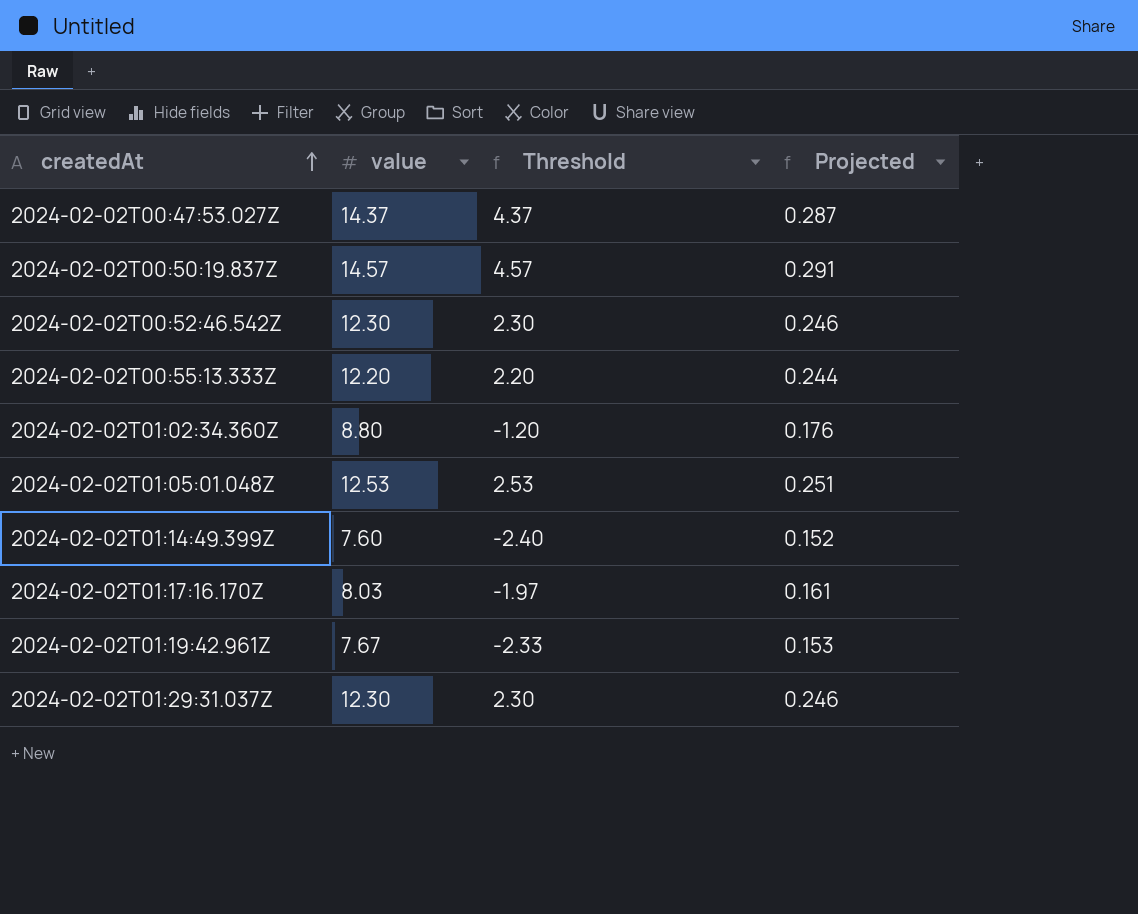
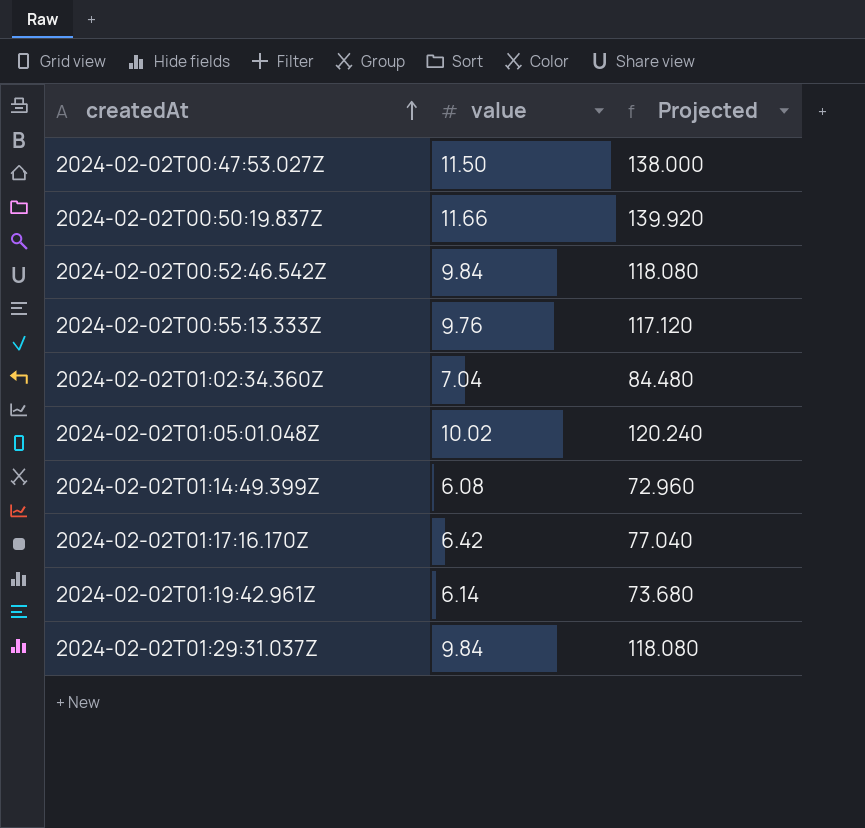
column Threshold | formula: [value] - 10 -> none
column Projected | formula: [value] * 0.02 -> [value] * 12
2024-02-02T00:47:53.027Z | value: 14.37 -> 11.50
2024-02-02T00:50:19.837Z | value: 14.57 -> 11.66
2024-02-02T00:52:46.542Z | value: 12.30 -> 9.84
2024-02-02T00:55:13.333Z | value: 12.20 -> 9.76
2024-02-02T01:02:34.360Z | value: 8.80 -> 7.04
2024-02-02T01:05:01.048Z | value: 12.53 -> 10.02
2024-02-02T01:14:49.399Z | value: 7.60 -> 6.08
2024-02-02T01:17:16.170Z | value: 8.03 -> 6.42
2024-02-02T01:19:42.961Z | value: 7.67 -> 6.14
2024-02-02T01:29:31.037Z | value: 12.30 -> 9.84

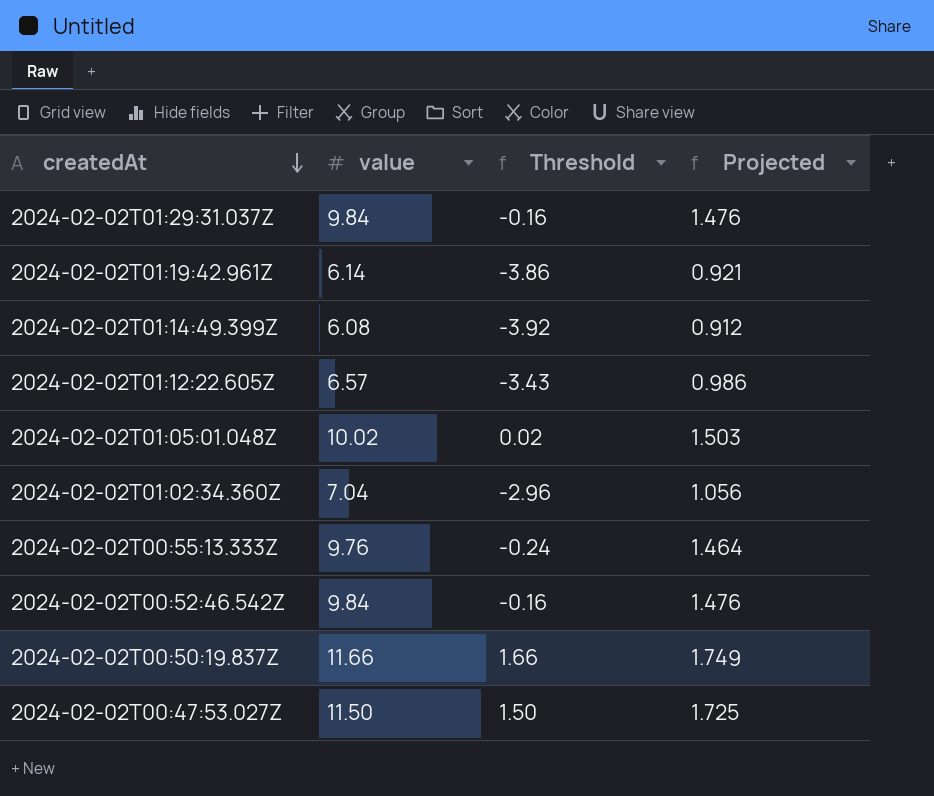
row order: createdAt ascending -> createdAt descending
column Threshold | formula: none -> [value] - 10
column Projected | formula: [value] * 12 -> [value] * 0.15
row 2024-02-02T01:17:16.170Z: 6.42 | 77.040 -> none
row 2024-02-02T01:12:22.605Z: none -> 6.57 | -3.43 | 0.986

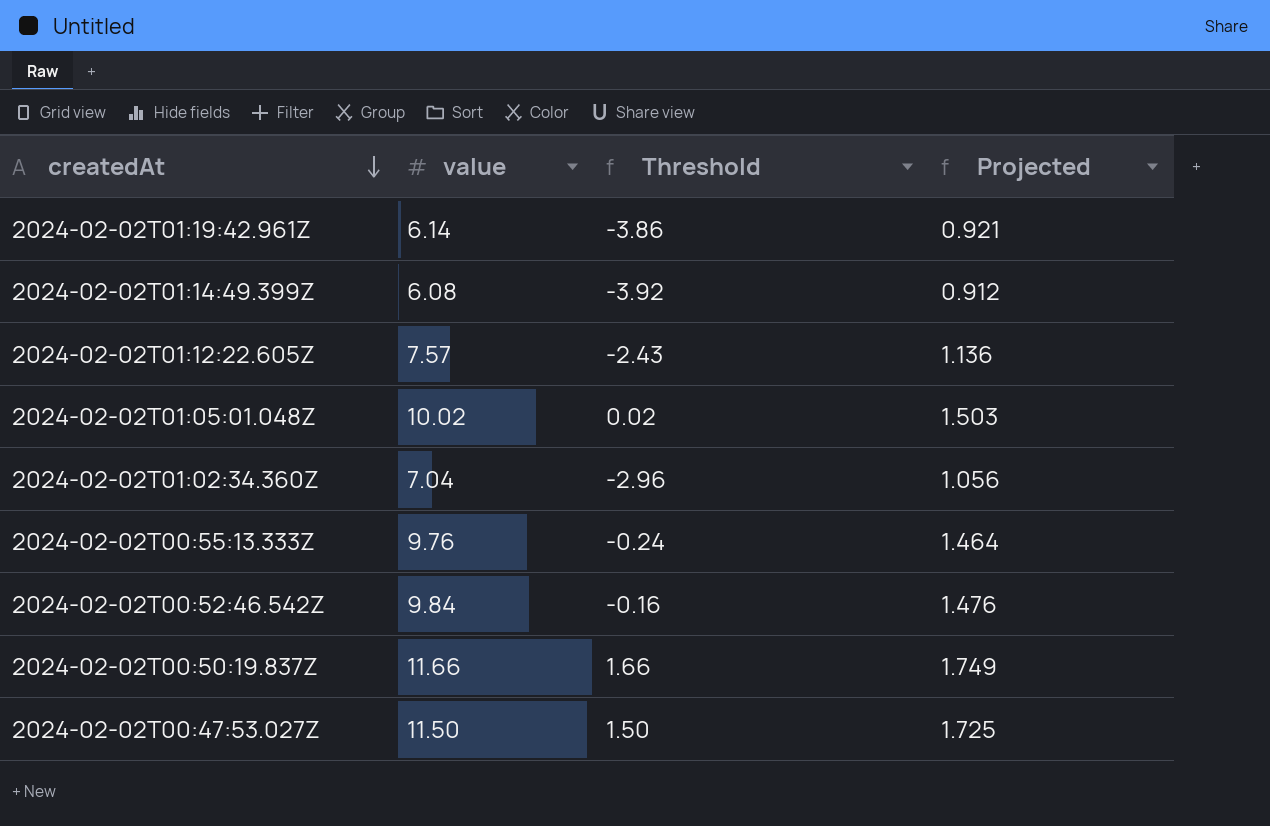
row 2024-02-02T01:29:31.037Z: 9.84 | -0.16 | 1.476 -> none
2024-02-02T01:12:22.605Z | value: 6.57 -> 7.57
2024-02-02T01:12:22.605Z | Threshold: -3.43 -> -2.43
2024-02-02T01:12:22.605Z | Projected: 0.986 -> 1.136

